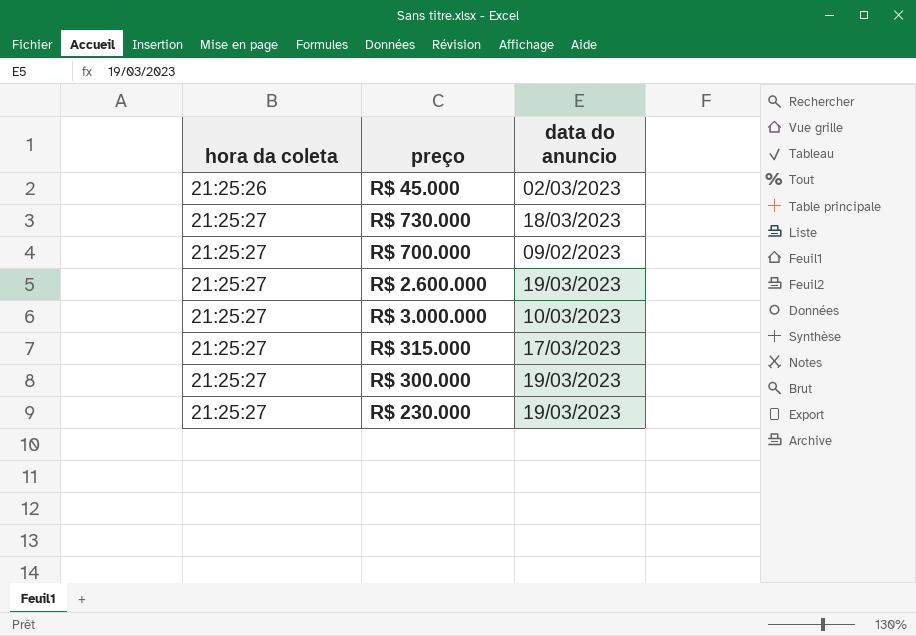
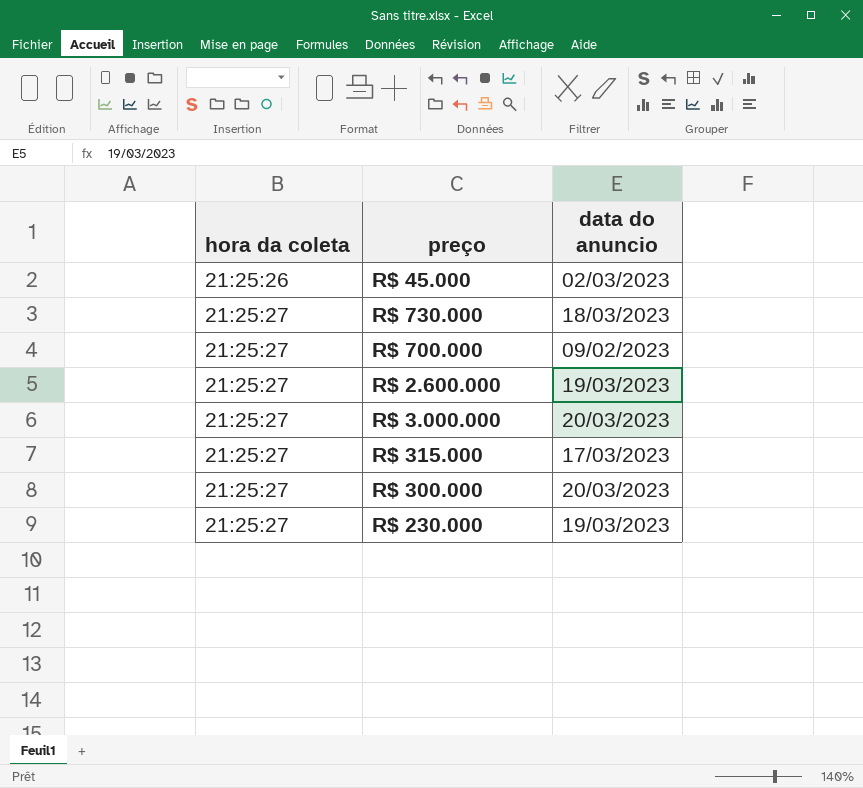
R$ 3.000.000 | data do anuncio: 10/03/2023 -> 20/03/2023
R$ 300.000 | data do anuncio: 19/03/2023 -> 20/03/2023

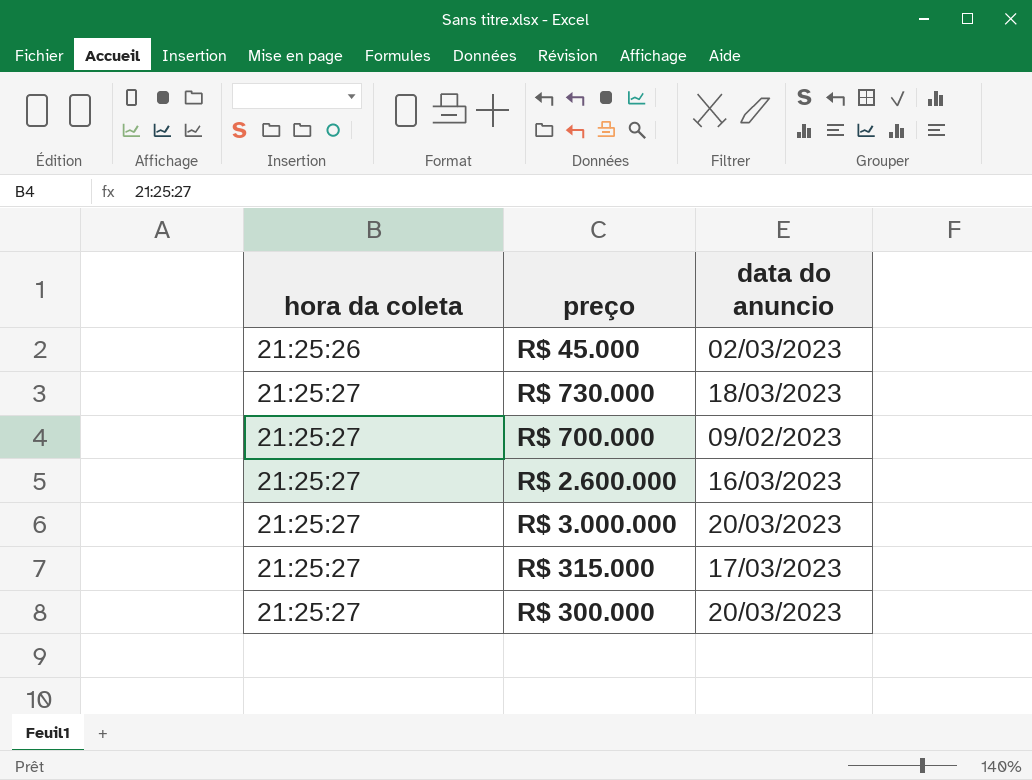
row R$ 230.000: 21:25:27 | 19/03/2023 -> none
R$ 2.600.000 | data do anuncio: 19/03/2023 -> 16/03/2023

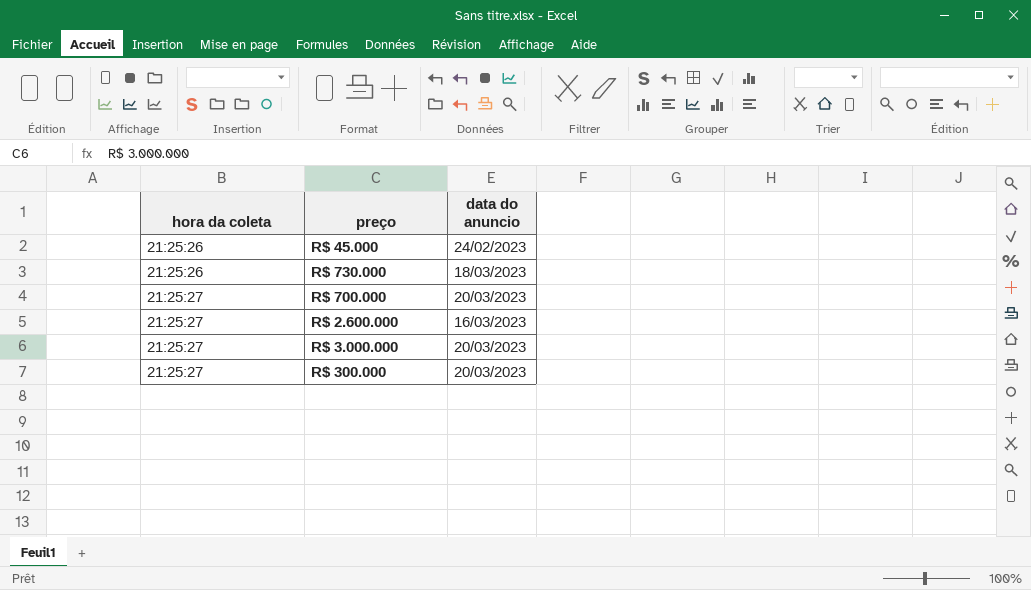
row R$ 315.000: 21:25:27 | 17/03/2023 -> none
R$ 45.000 | data do anuncio: 02/03/2023 -> 24/02/2023
R$ 730.000 | hora da coleta: 21:25:27 -> 21:25:26
R$ 700.000 | data do anuncio: 09/02/2023 -> 20/03/2023

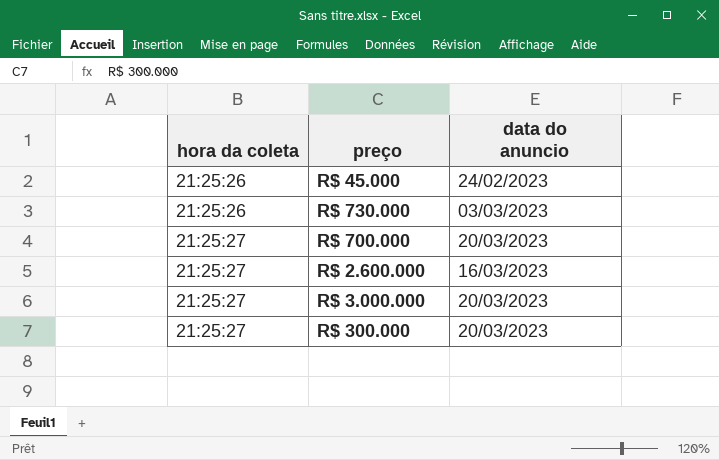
R$ 730.000 | data do anuncio: 18/03/2023 -> 03/03/2023

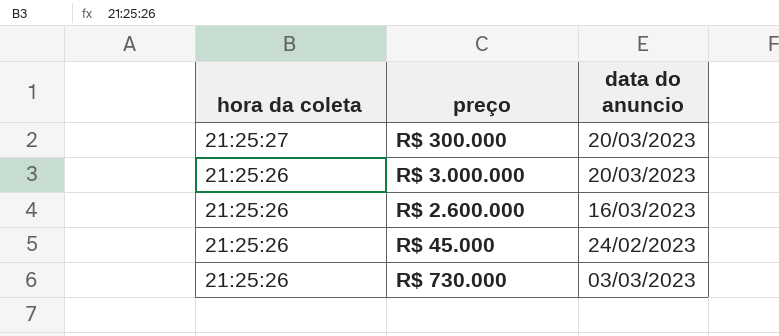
row order: hora da coleta ascending -> hora da coleta descending
row R$ 700.000: 21:25:27 | 20/03/2023 -> none
R$ 3.000.000 | hora da coleta: 21:25:27 -> 21:25:26
R$ 2.600.000 | hora da coleta: 21:25:27 -> 21:25:26

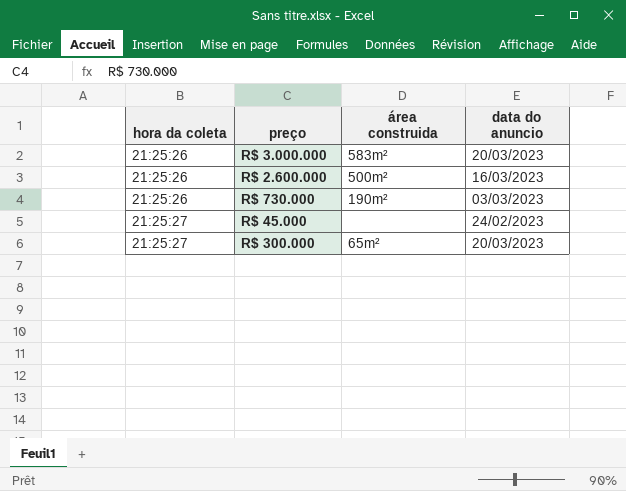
row order: hora da coleta descending -> hora da coleta ascending
column área construida | position: none -> 3
R$ 45.000 | hora da coleta: 21:25:26 -> 21:25:27

